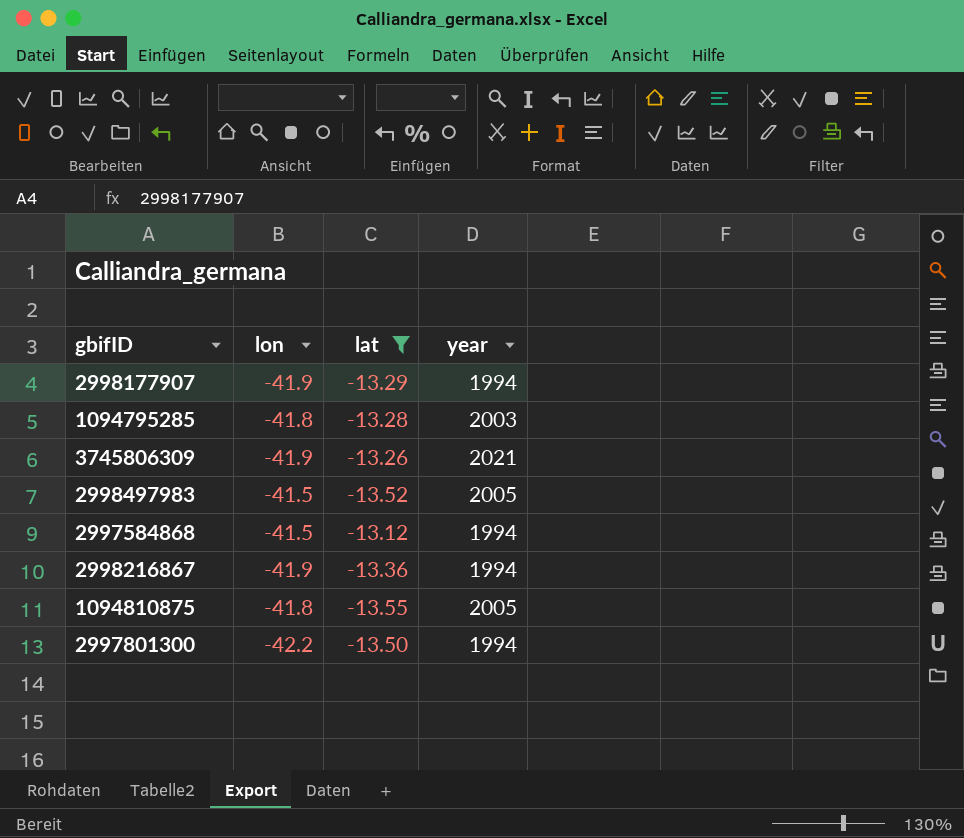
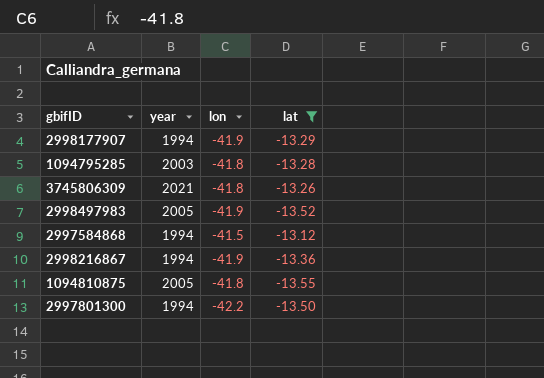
column year | position: 4 -> 2
3745806309 | lon: -41.9 -> -41.8
2998497983 | lon: -41.5 -> -41.9

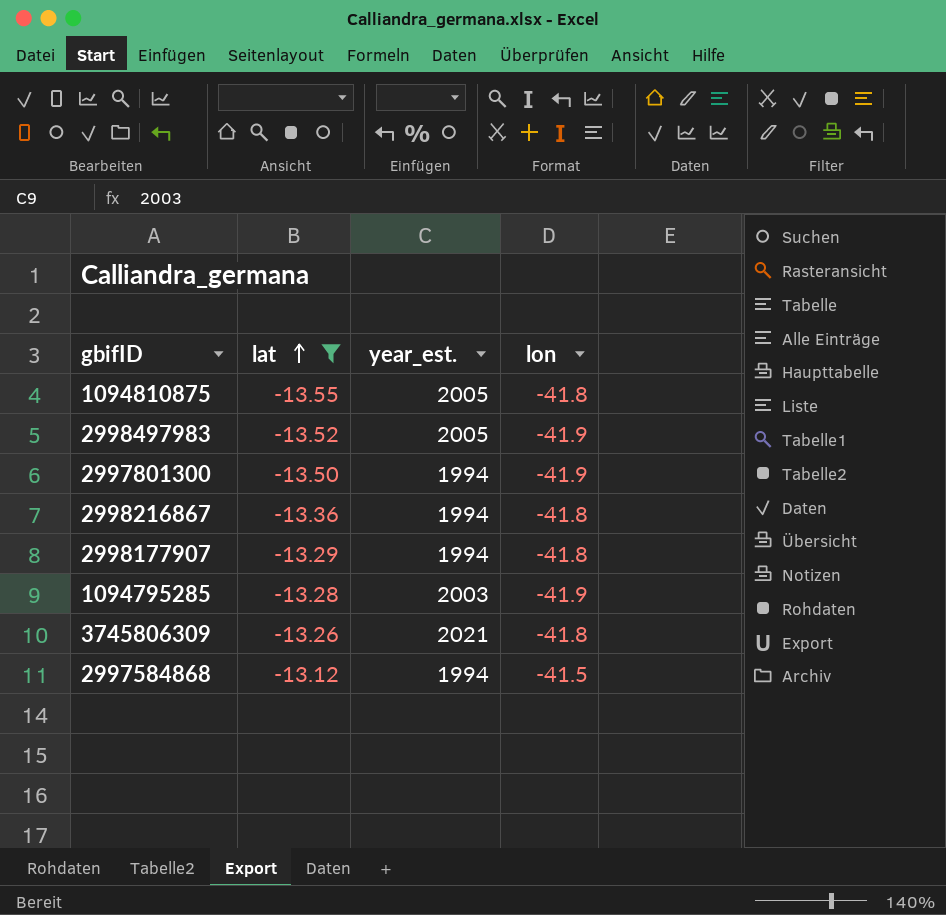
row order: none -> lat ascending
column lat | position: 4 -> 2
column name: year -> year_est.
2997801300 | lon: -42.2 -> -41.9
2998216867 | lon: -41.9 -> -41.8
2998177907 | lon: -41.9 -> -41.8
1094795285 | lon: -41.8 -> -41.9

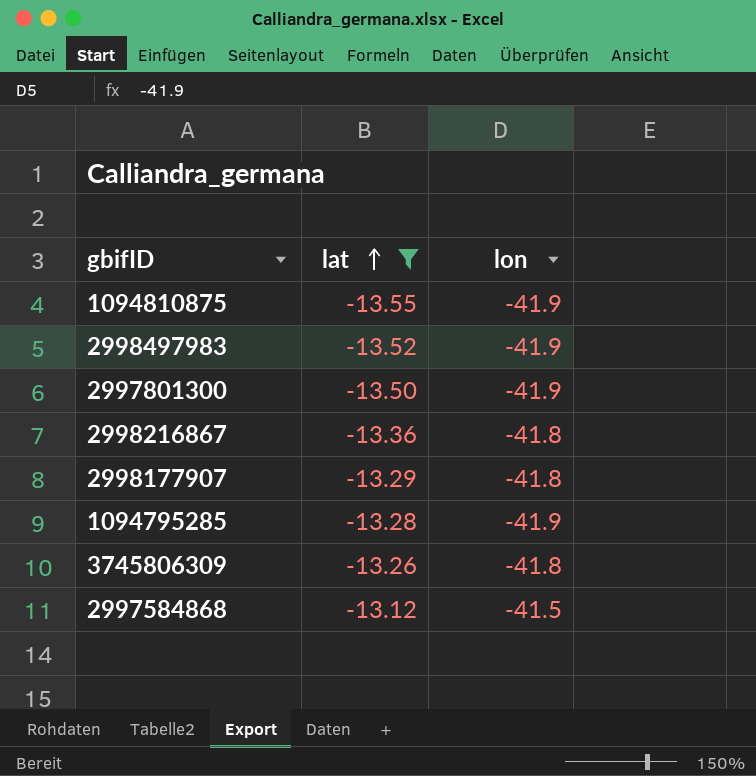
column year_est. | position: 3 -> none
1094810875 | lon: -41.8 -> -41.9

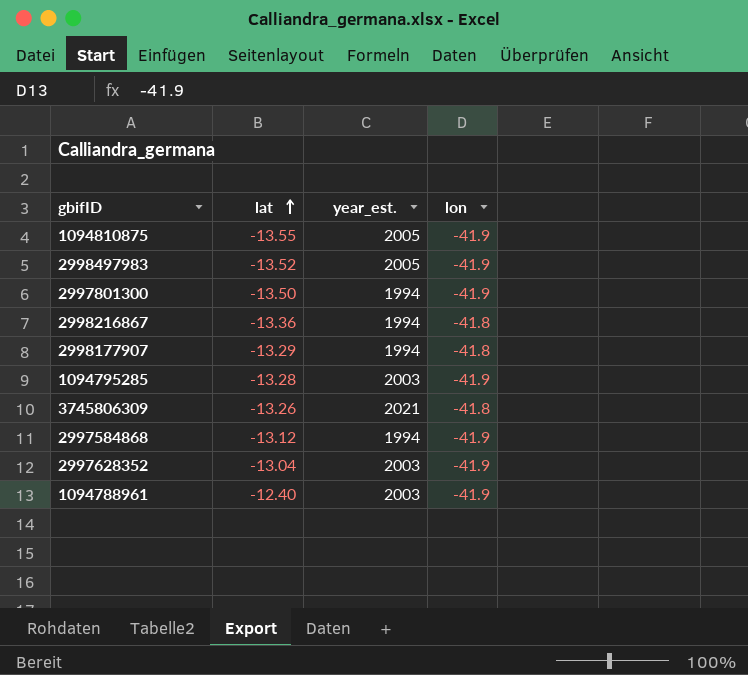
filter: lat <= -13.12 -> none
column year_est. | position: none -> 3
2997584868 | lon: -41.5 -> -41.9

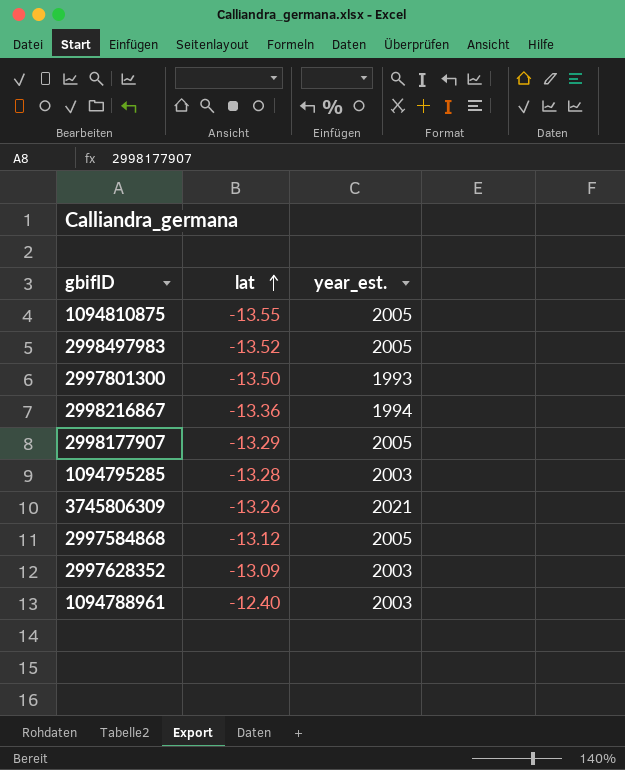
column lon | position: 4 -> none
2997801300 | year_est.: 1994 -> 1993
2998177907 | year_est.: 1994 -> 2005
2997584868 | year_est.: 1994 -> 2005
2997628352 | lat: -13.04 -> -13.09

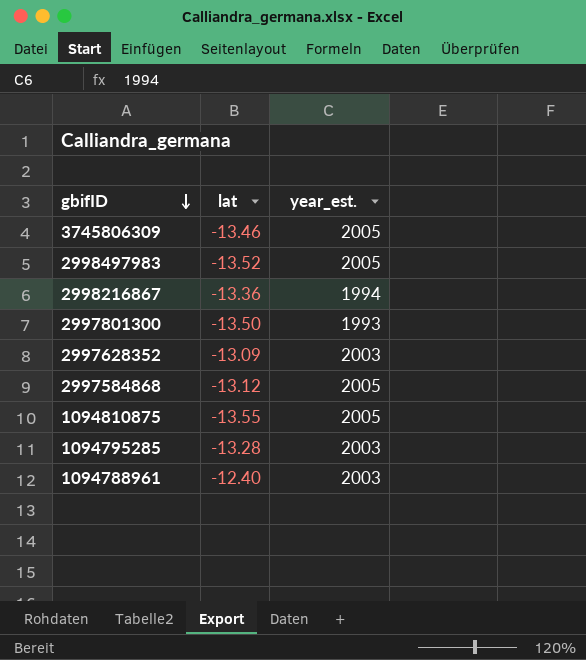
row order: lat ascending -> gbifID descending
row 2998177907: -13.29 | 2005 -> none
3745806309 | lat: -13.26 -> -13.46
3745806309 | year_est.: 2021 -> 2005

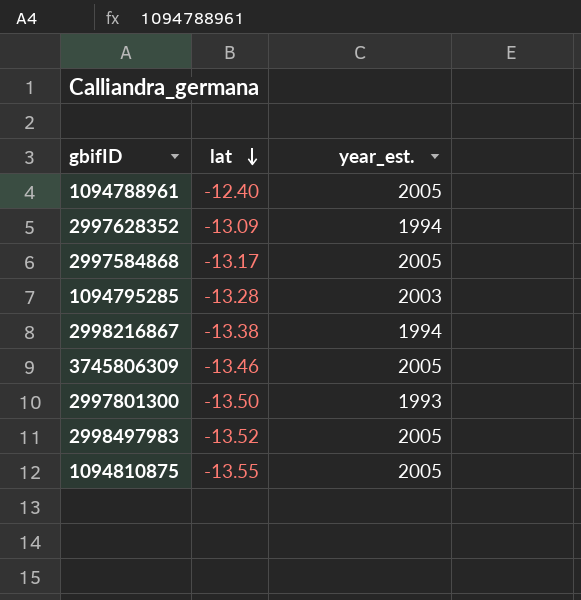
row order: gbifID descending -> lat descending
1094788961 | year_est.: 2003 -> 2005
2997628352 | year_est.: 2003 -> 1994
2997584868 | lat: -13.12 -> -13.17
2998216867 | lat: -13.36 -> -13.38

